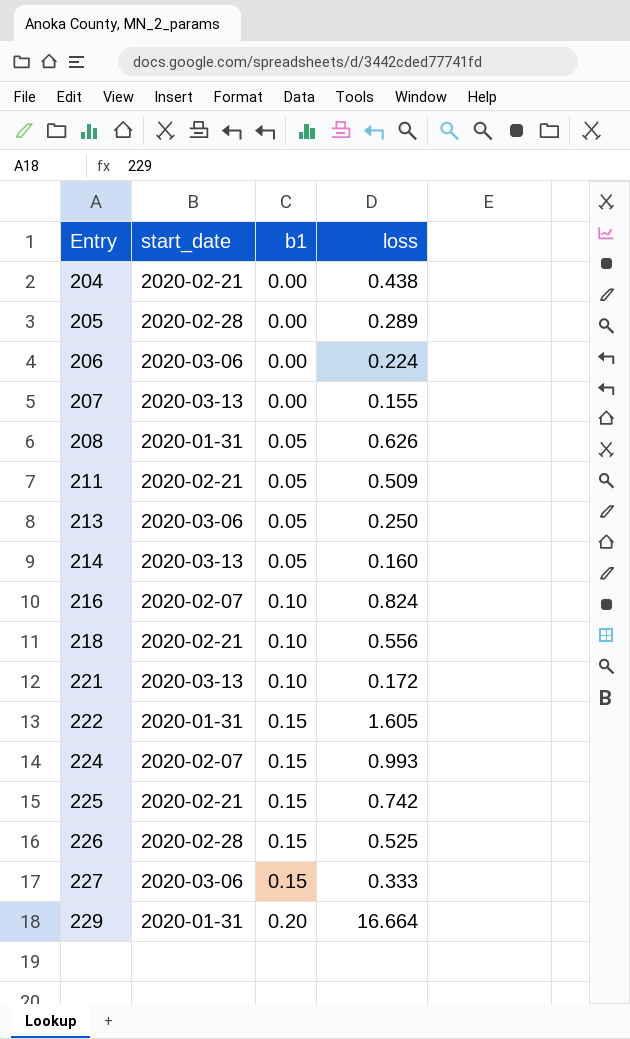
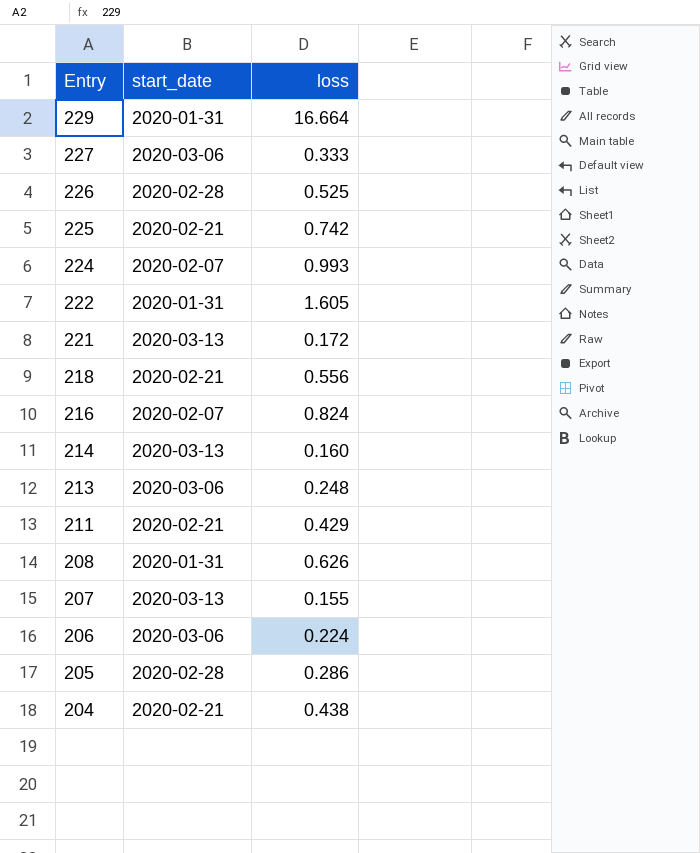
row order: Entry ascending -> Entry descending
column b1 | position: 3 -> none
213 | loss: 0.250 -> 0.248
211 | loss: 0.509 -> 0.429
205 | loss: 0.289 -> 0.286

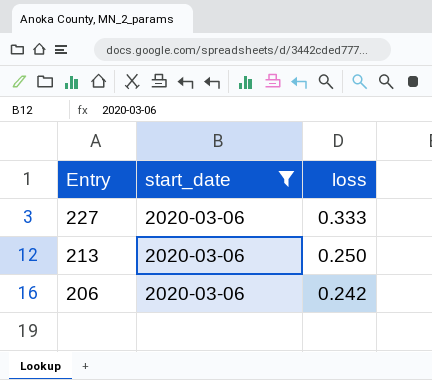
filter: none -> start_date = 2020-03-06
213 | loss: 0.248 -> 0.250
206 | loss: 0.224 -> 0.242

